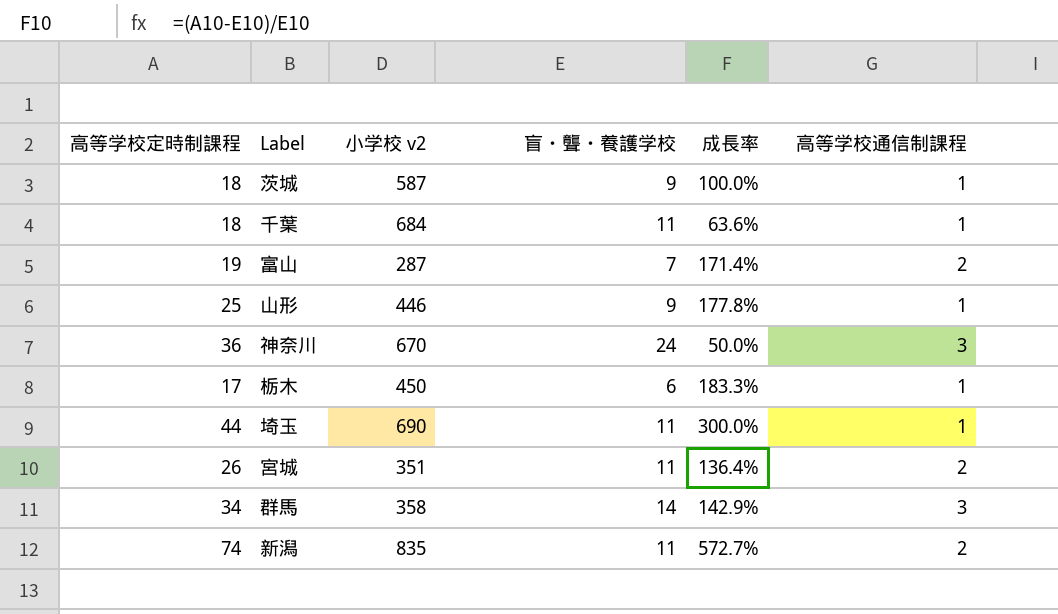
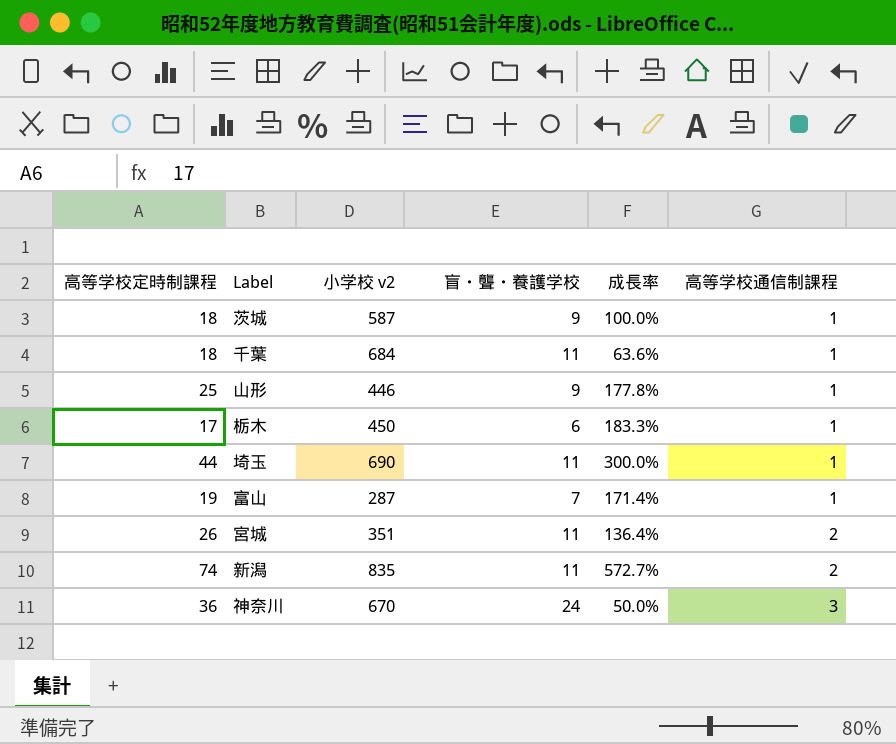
row order: none -> 高等学校通信制課程 ascending
row 群馬: 34 | 358 | 14 | 142.9% | 3 -> none
富山 | 高等学校通信制課程: 2 -> 1

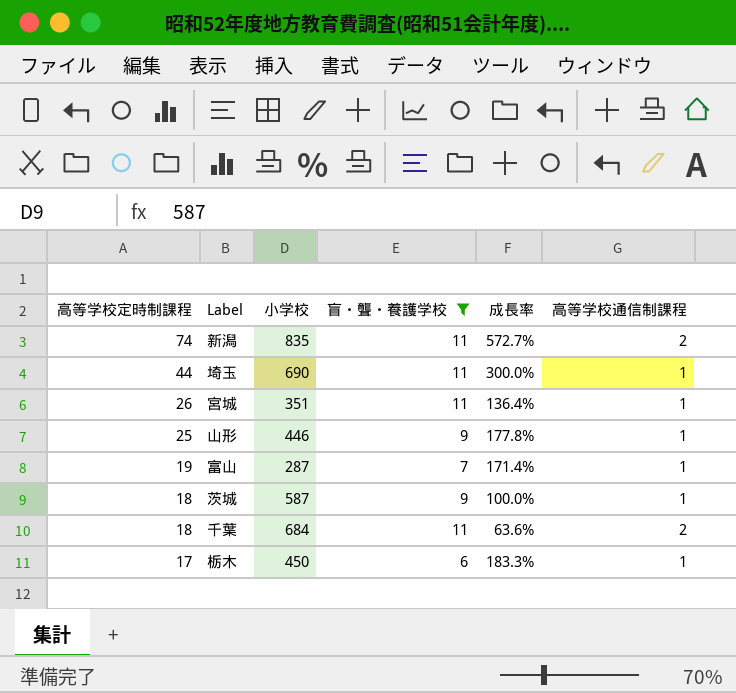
filter: none -> 盲・聾・養護学校 != 24
row order: 高等学校通信制課程 ascending -> 高等学校定時制課程 descending
column name: 小学校 v2 -> 小学校
宮城 | 高等学校通信制課程: 2 -> 1
千葉 | 高等学校通信制課程: 1 -> 2

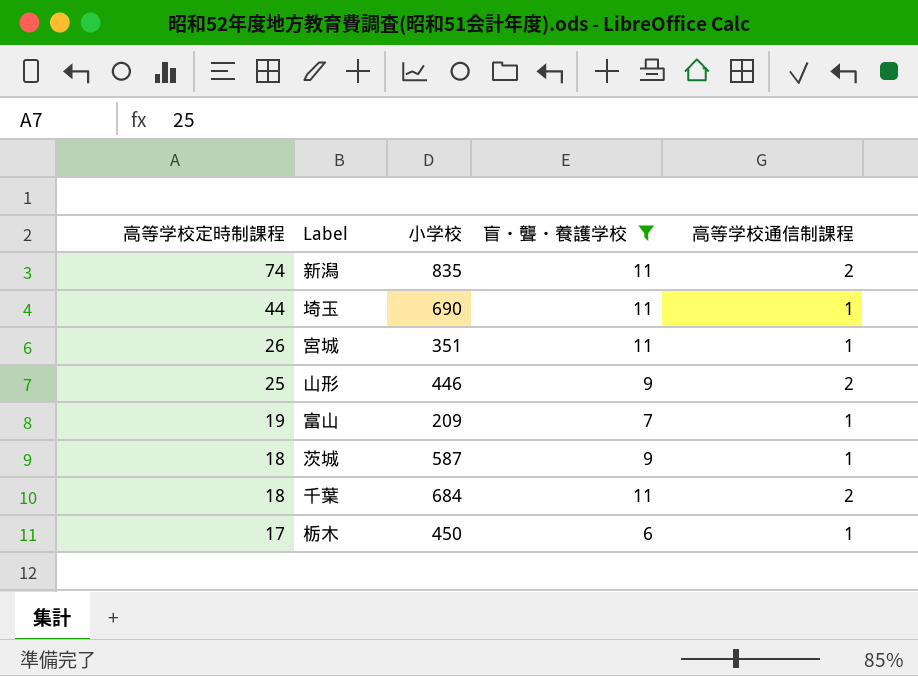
column 成長率 | formula: ([高等学校定時制課程] - [盲・聾・養護学校]) / [盲・聾・養護学校] -> none
山形 | 高等学校通信制課程: 1 -> 2
富山 | 小学校: 287 -> 209

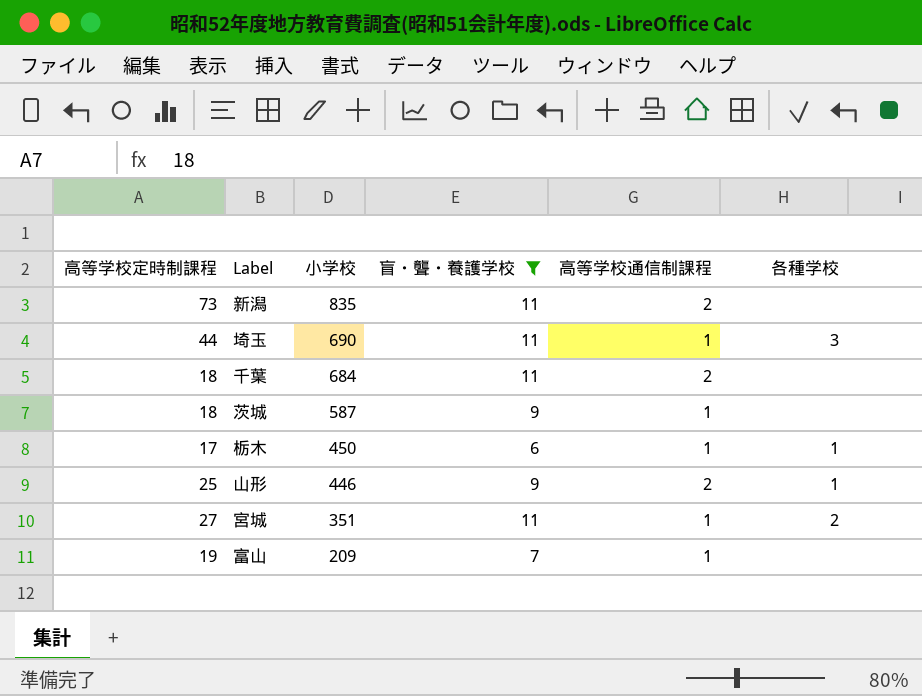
row order: 高等学校定時制課程 descending -> 小学校 descending
column 各種学校 | position: none -> 6
新潟 | 高等学校定時制課程: 74 -> 73
宮城 | 高等学校定時制課程: 26 -> 27

